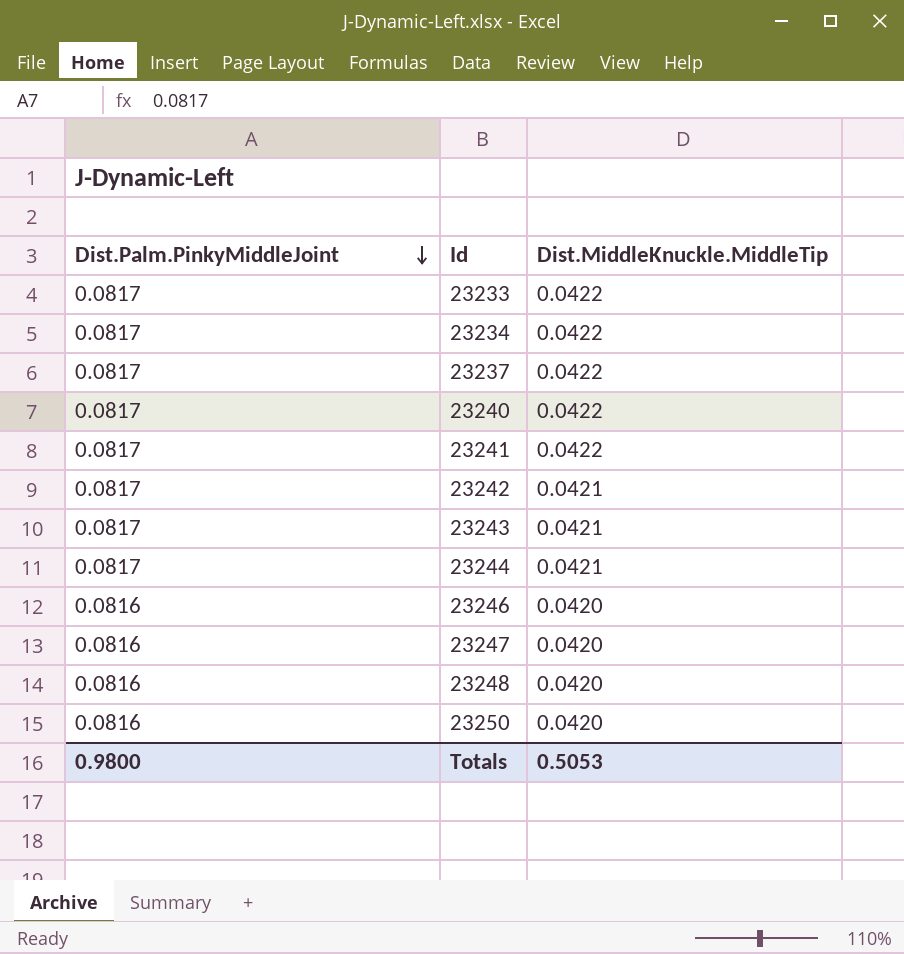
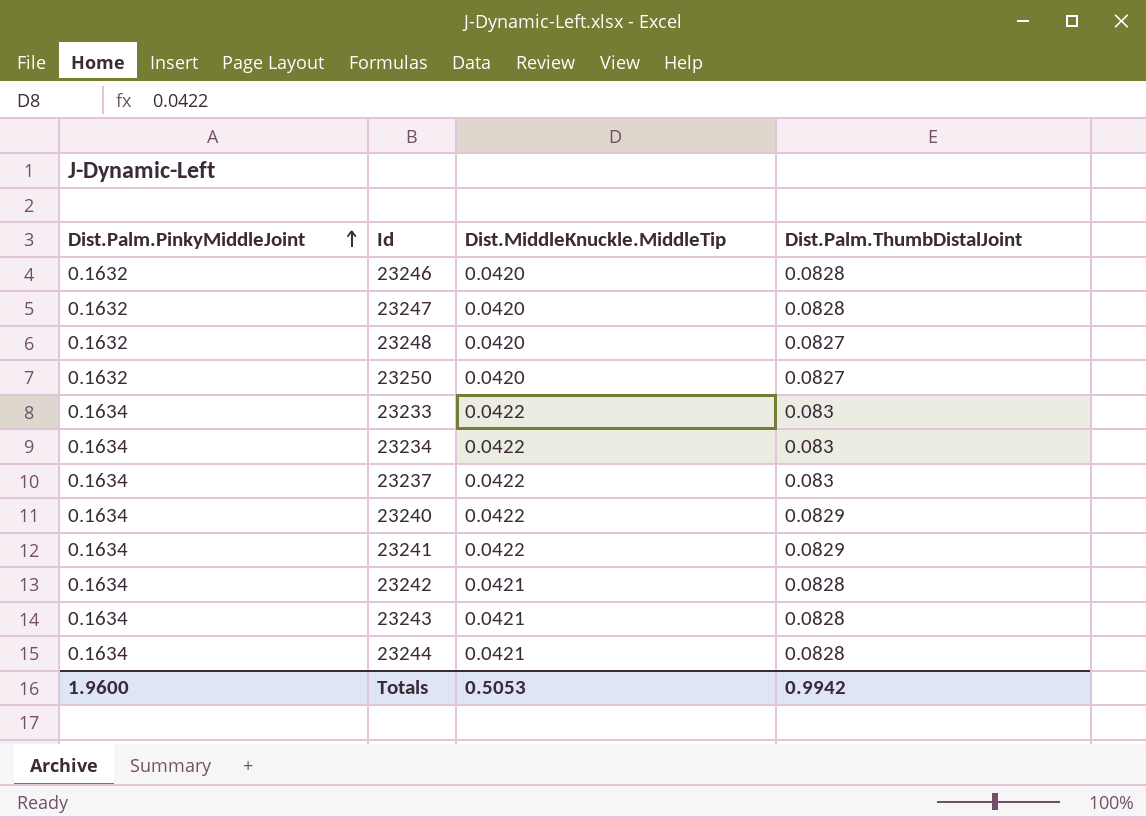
row order: Dist.Palm.PinkyMiddleJoint descending -> Dist.Palm.PinkyMiddleJoint ascending
column Dist.Palm.ThumbDistalJoint | position: none -> 4
23246 | Dist.Palm.PinkyMiddleJoint: 0.0816 -> 0.1632
23247 | Dist.Palm.PinkyMiddleJoint: 0.0816 -> 0.1632
23248 | Dist.Palm.PinkyMiddleJoint: 0.0816 -> 0.1632
23250 | Dist.Palm.PinkyMiddleJoint: 0.0816 -> 0.1632
23233 | Dist.Palm.PinkyMiddleJoint: 0.0817 -> 0.1634
23234 | Dist.Palm.PinkyMiddleJoint: 0.0817 -> 0.1634
23237 | Dist.Palm.PinkyMiddleJoint: 0.0817 -> 0.1634
23240 | Dist.Palm.PinkyMiddleJoint: 0.0817 -> 0.1634
23241 | Dist.Palm.PinkyMiddleJoint: 0.0817 -> 0.1634
23242 | Dist.Palm.PinkyMiddleJoint: 0.0817 -> 0.1634
23243 | Dist.Palm.PinkyMiddleJoint: 0.0817 -> 0.1634
23244 | Dist.Palm.PinkyMiddleJoint: 0.0817 -> 0.1634
Totals | Dist.Palm.PinkyMiddleJoint: 0.9800 -> 1.9600

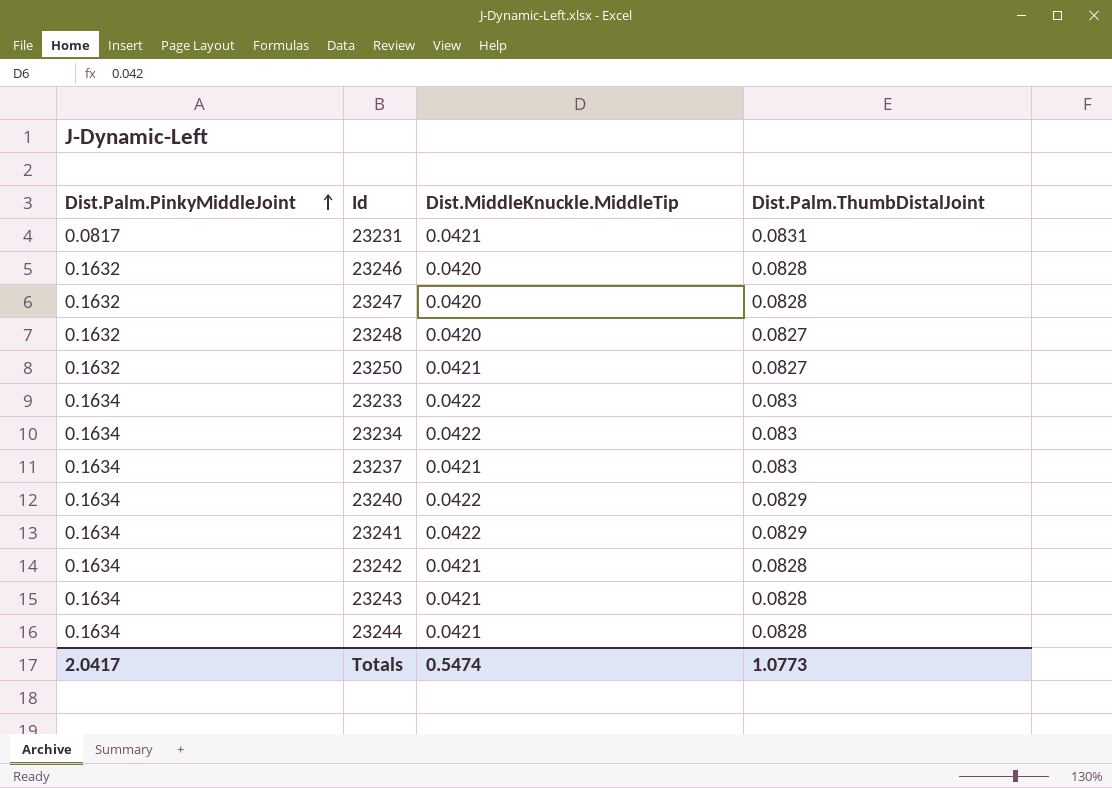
row 23231: none -> 0.0817 | 0.0421 | 0.0831
23250 | Dist.MiddleKnuckle.MiddleTip: 0.0420 -> 0.0421
23237 | Dist.MiddleKnuckle.MiddleTip: 0.0422 -> 0.0421
Totals | Dist.Palm.PinkyMiddleJoint: 1.9600 -> 2.0417
Totals | Dist.MiddleKnuckle.MiddleTip: 0.5053 -> 0.5474
Totals | Dist.Palm.ThumbDistalJoint: 0.9942 -> 1.0773

